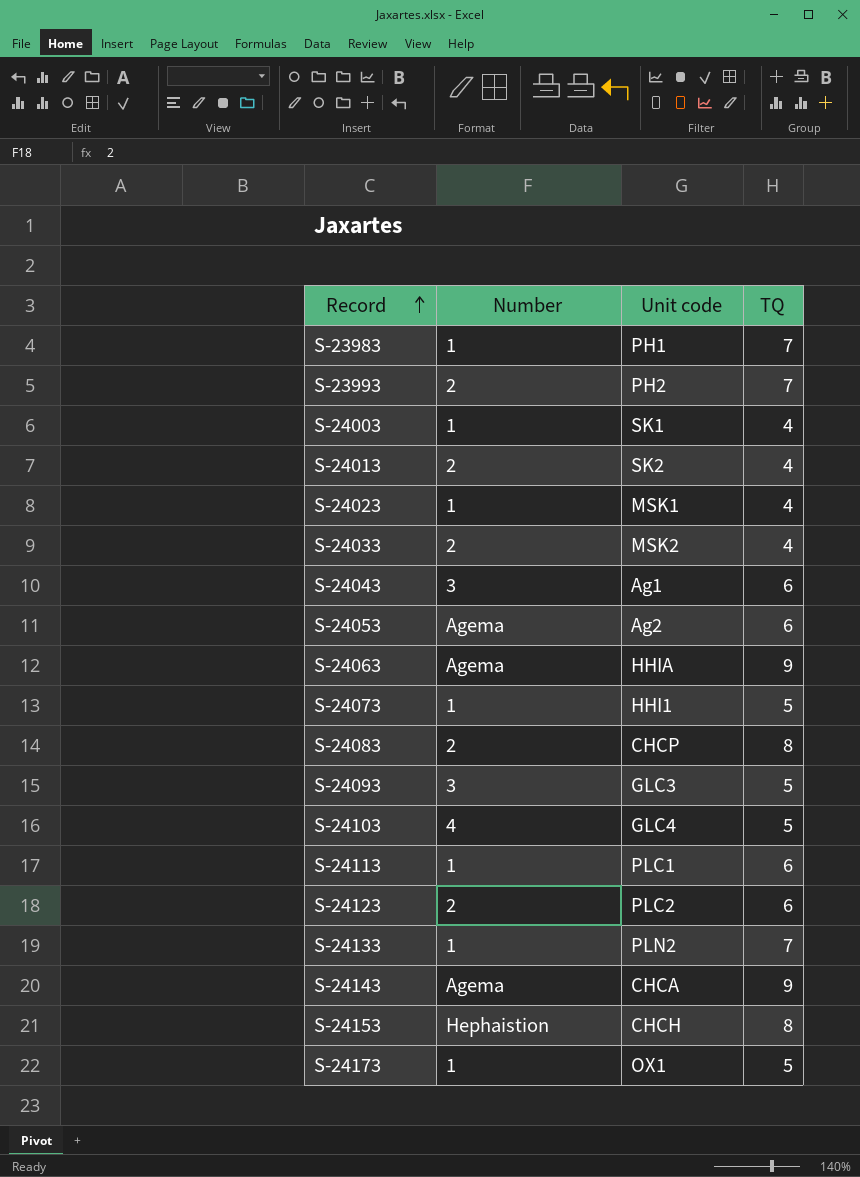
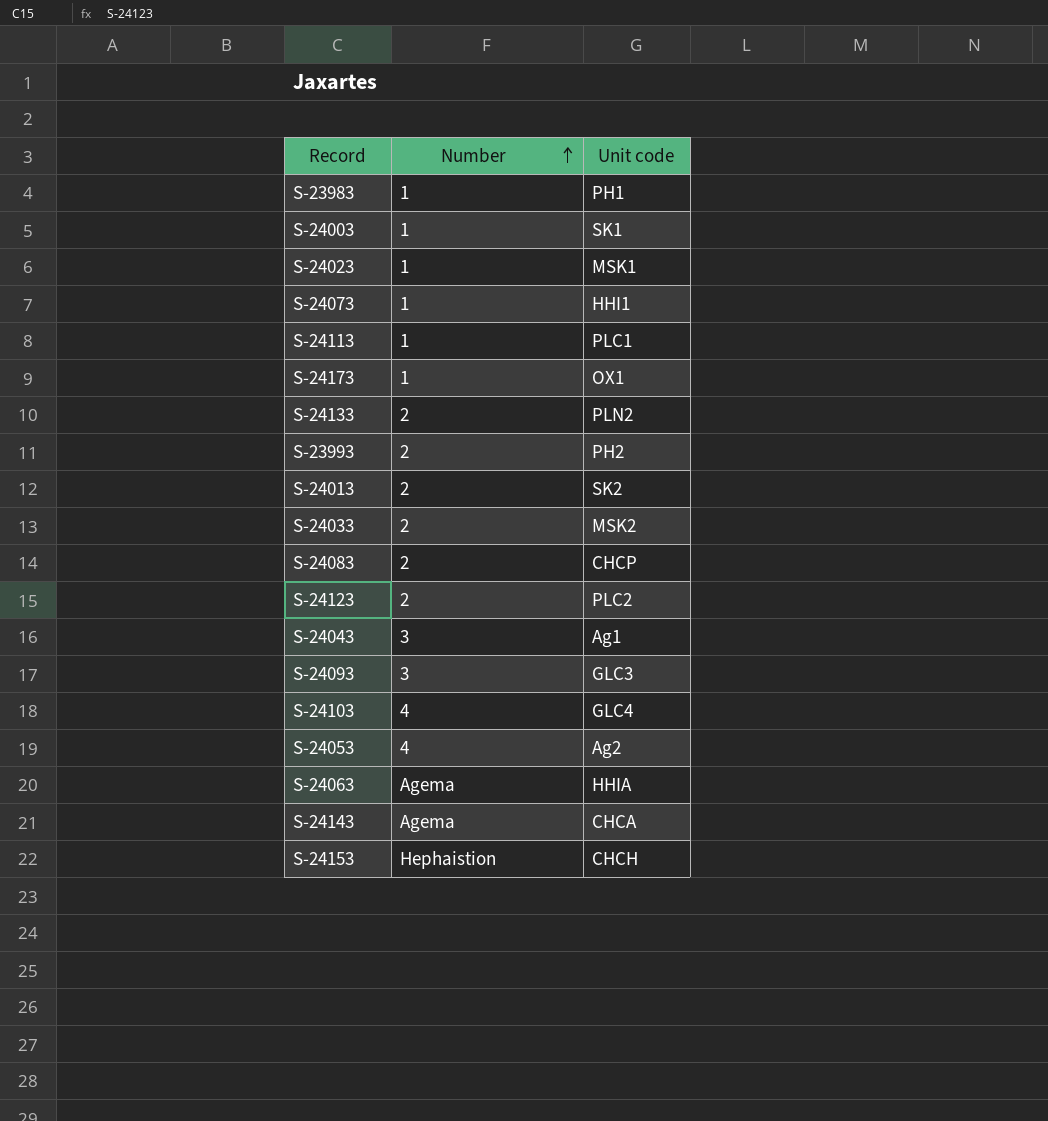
row order: Record ascending -> Number ascending
column TQ | position: 4 -> none
S-24133 | Number: 1 -> 2
S-24053 | Number: Agema -> 4

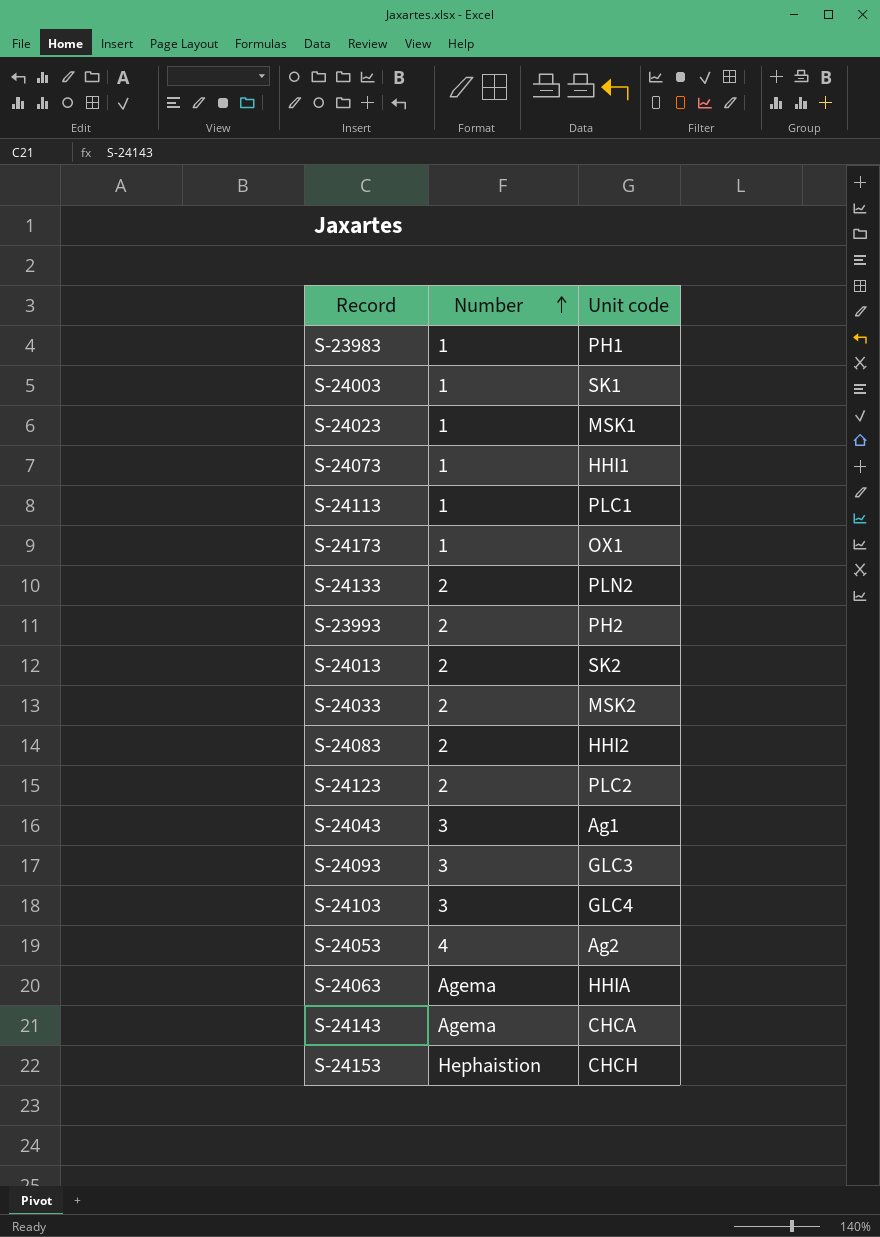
S-24083 | Unit code: CHCP -> HHI2
S-24103 | Number: 4 -> 3

